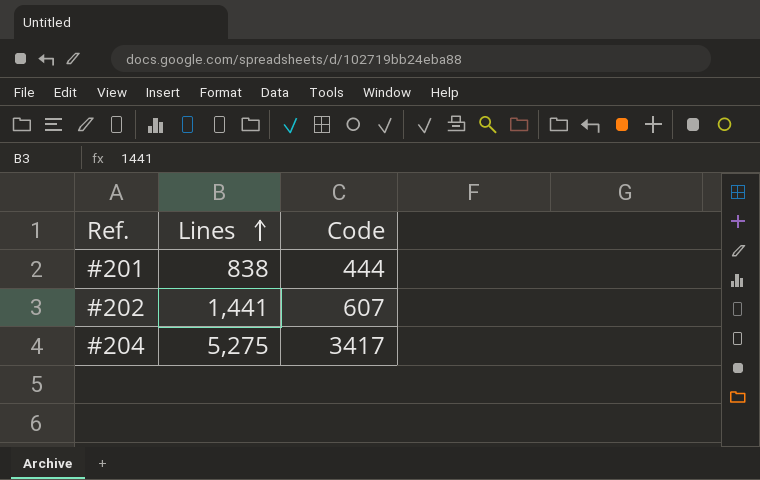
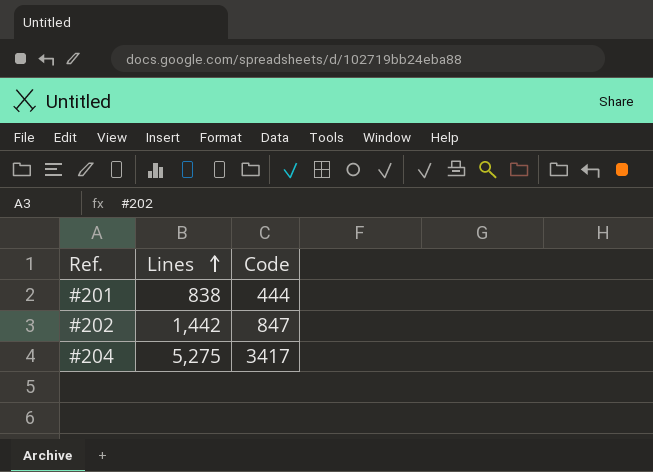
#202 | Lines: 1,441 -> 1,442
#202 | Code: 607 -> 847

